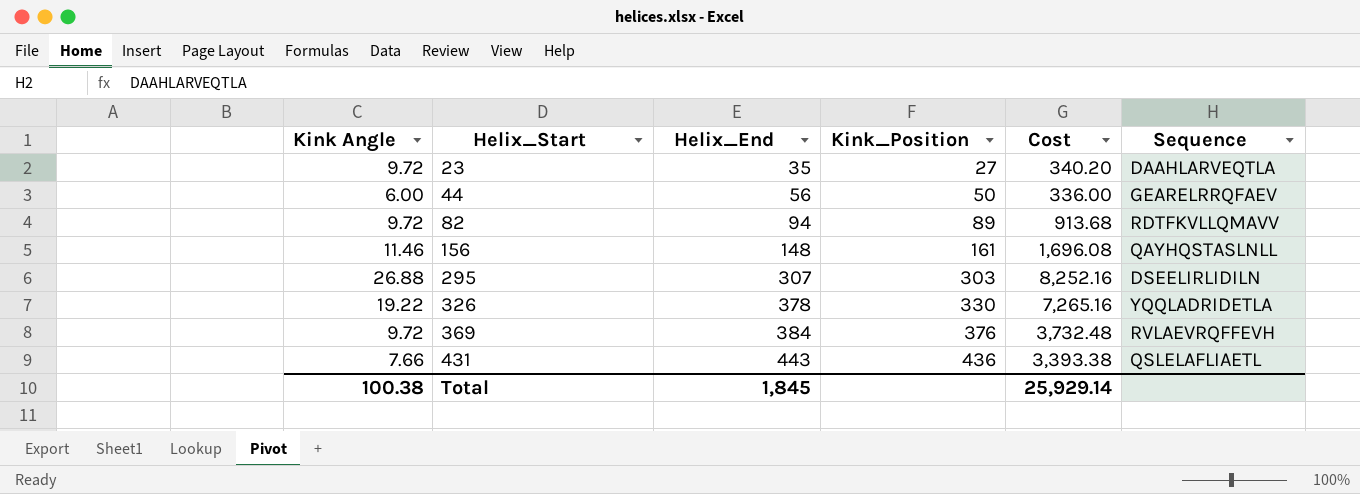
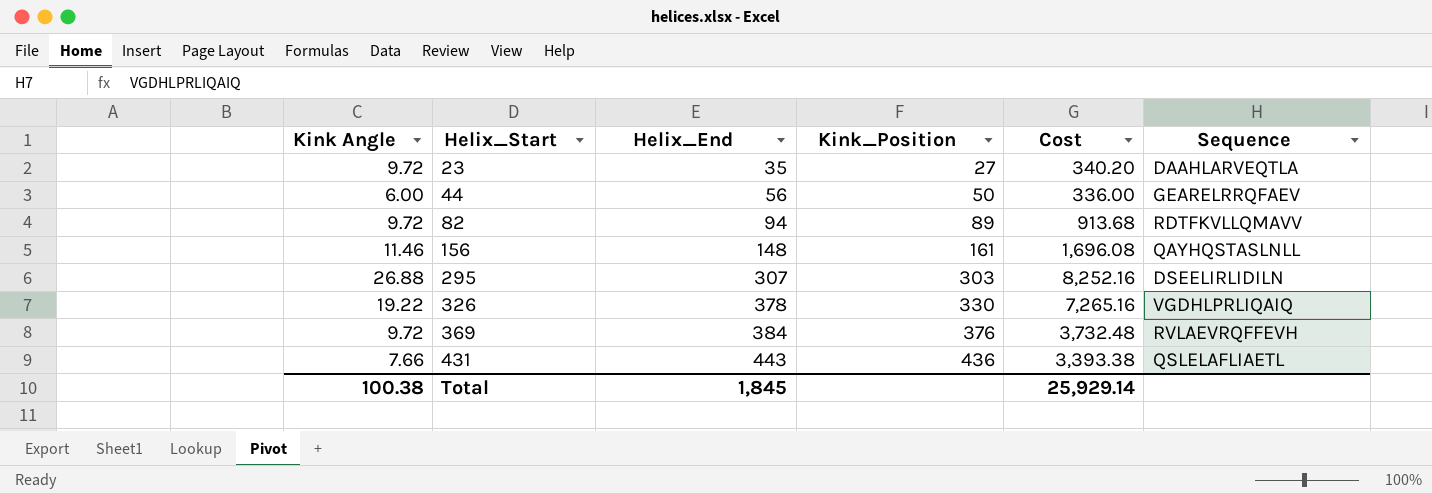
326 | Sequence: YQQLADRIDETLA -> VGDHLPRLIQAIQ

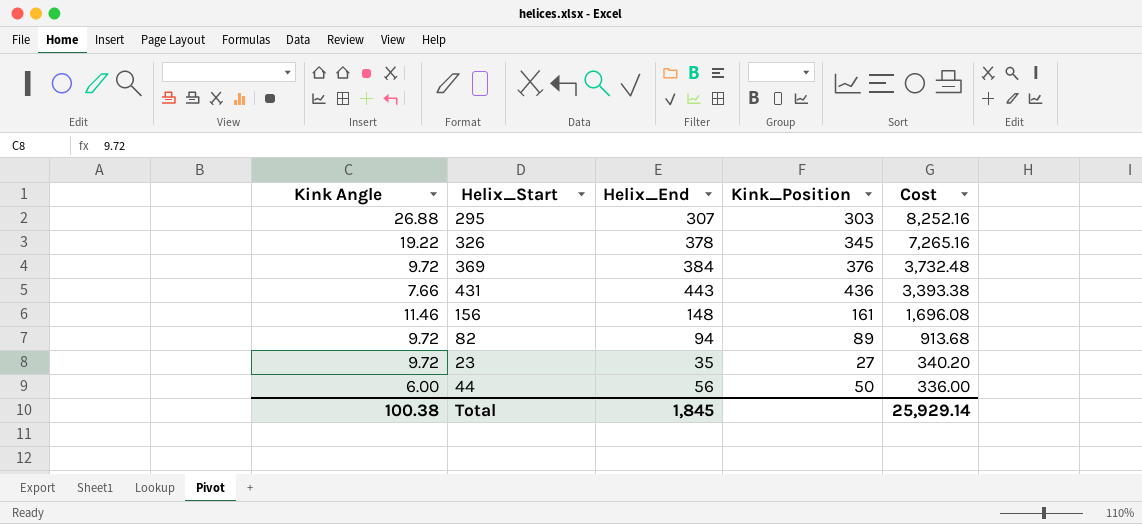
row order: Helix_Start ascending -> Cost descending
column Sequence | position: 6 -> none
326 | Kink_Position: 330 -> 345

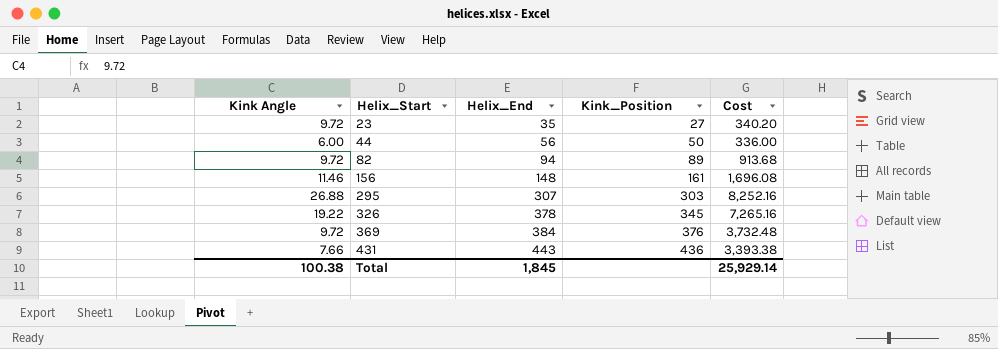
row order: Cost descending -> Helix_Start ascending

